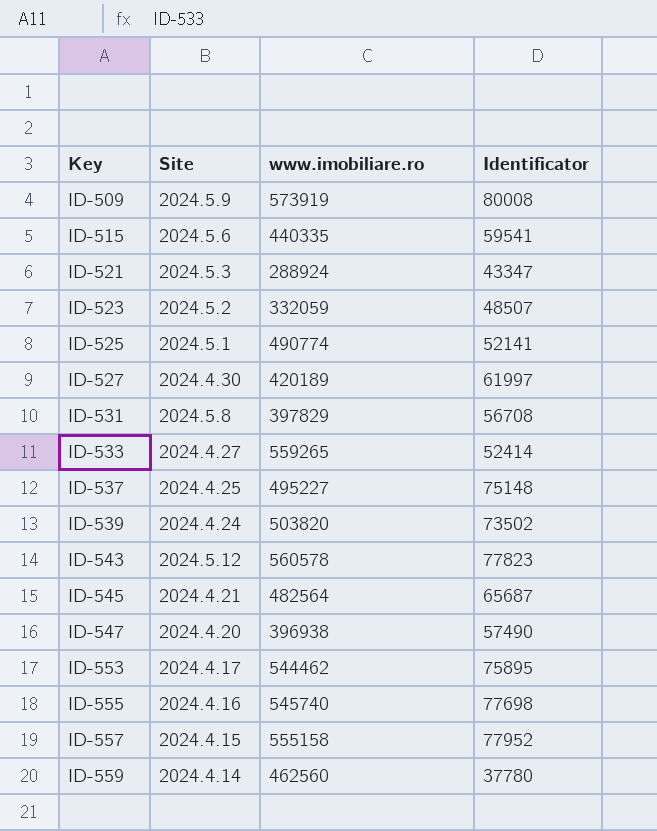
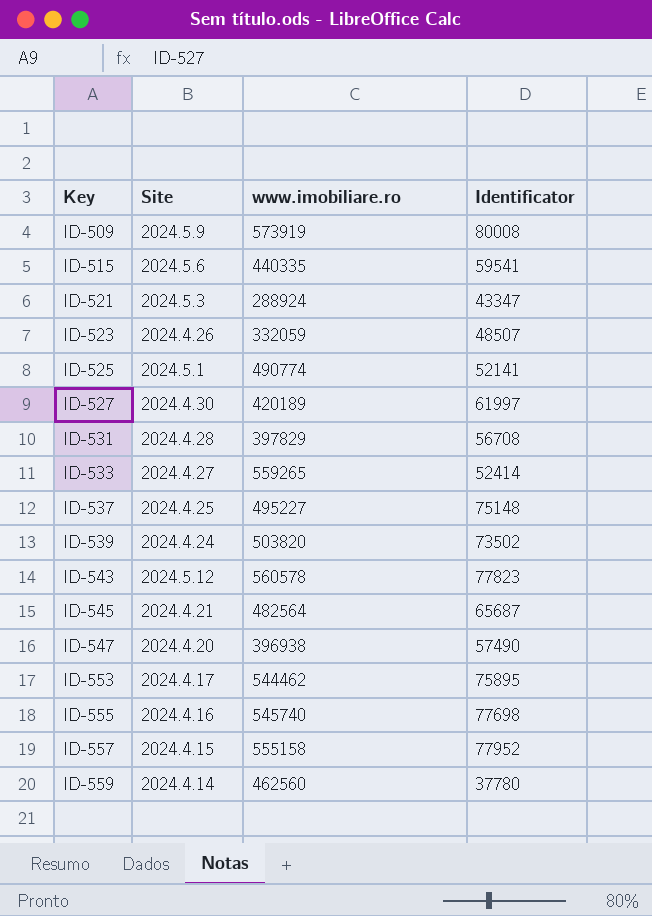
ID-523 | Site: 2024.5.2 -> 2024.4.26
ID-531 | Site: 2024.5.8 -> 2024.4.28

